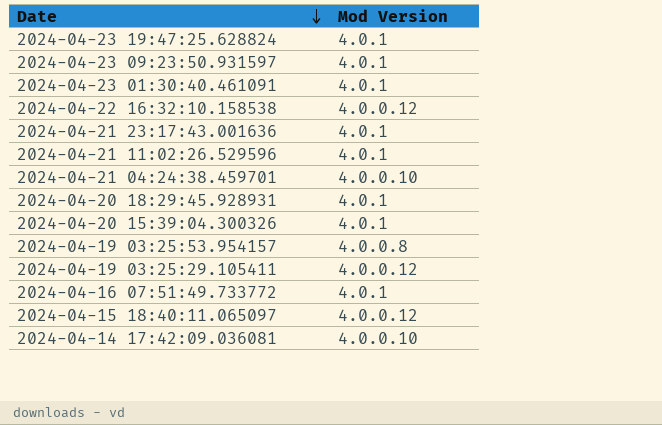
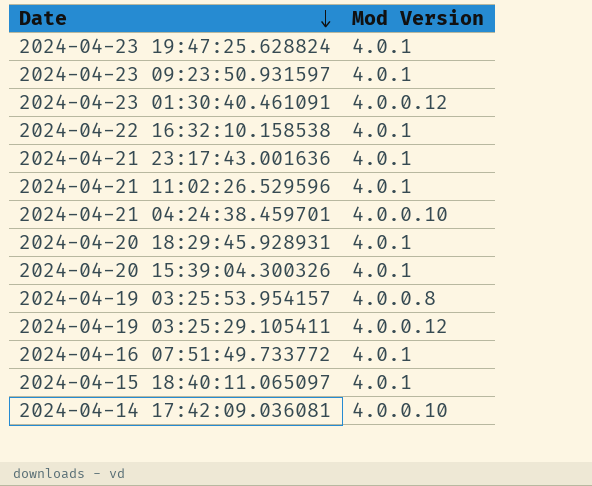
2024-04-23 01:30:40.461091 | Mod Version: 4.0.1 -> 4.0.0.12
2024-04-22 16:32:10.158538 | Mod Version: 4.0.0.12 -> 4.0.1
2024-04-15 18:40:11.065097 | Mod Version: 4.0.0.12 -> 4.0.1

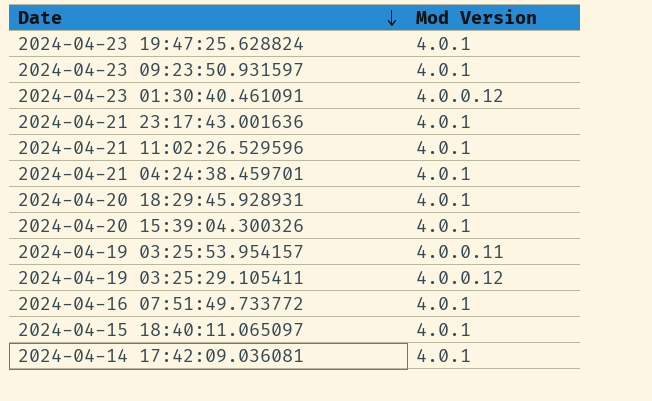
row 2024-04-22 16:32:10.158538: 4.0.1 -> none
2024-04-21 04:24:38.459701 | Mod Version: 4.0.0.10 -> 4.0.1
2024-04-19 03:25:53.954157 | Mod Version: 4.0.0.8 -> 4.0.0.11
2024-04-14 17:42:09.036081 | Mod Version: 4.0.0.10 -> 4.0.1

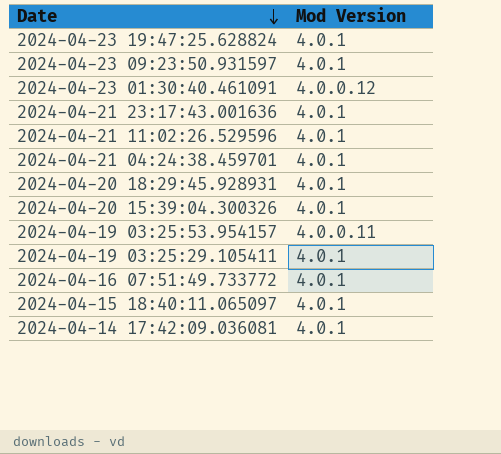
2024-04-19 03:25:29.105411 | Mod Version: 4.0.0.12 -> 4.0.1

